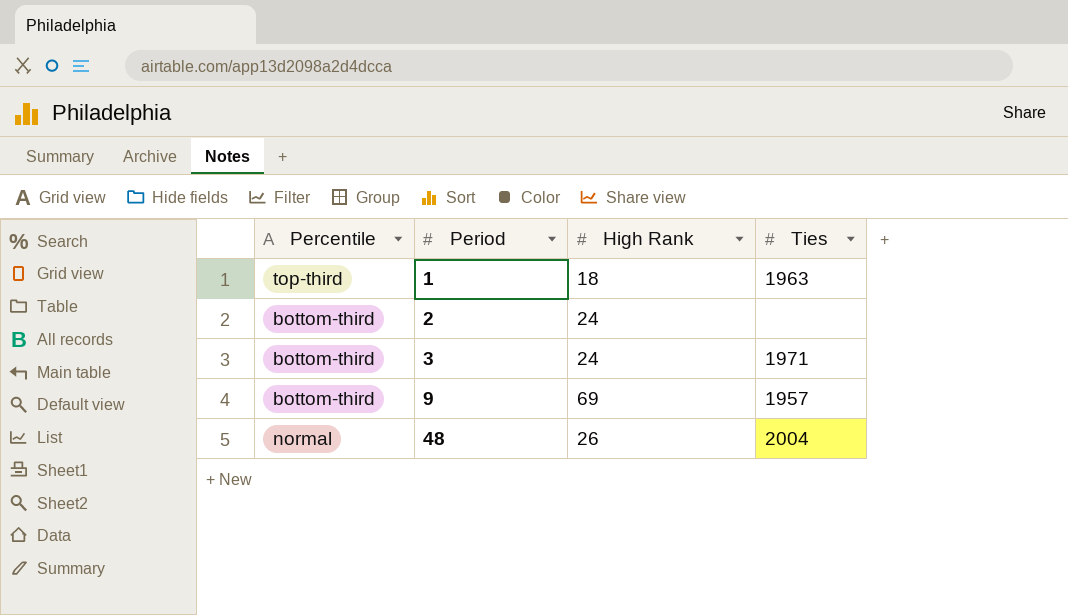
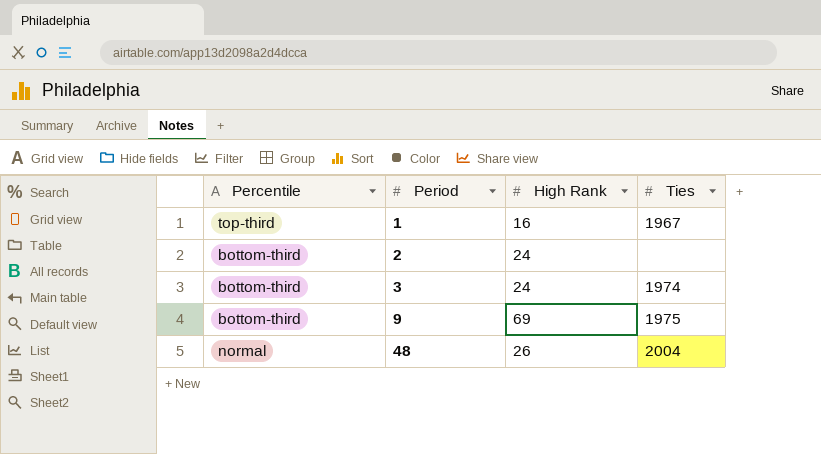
1 | High Rank: 18 -> 16
1 | Ties: 1963 -> 1967
3 | Ties: 1971 -> 1974
9 | Ties: 1957 -> 1975

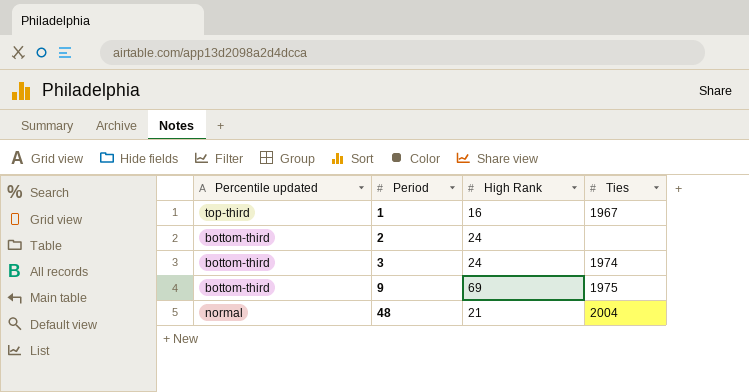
column name: Percentile -> Percentile updated
48 | High Rank: 26 -> 21

